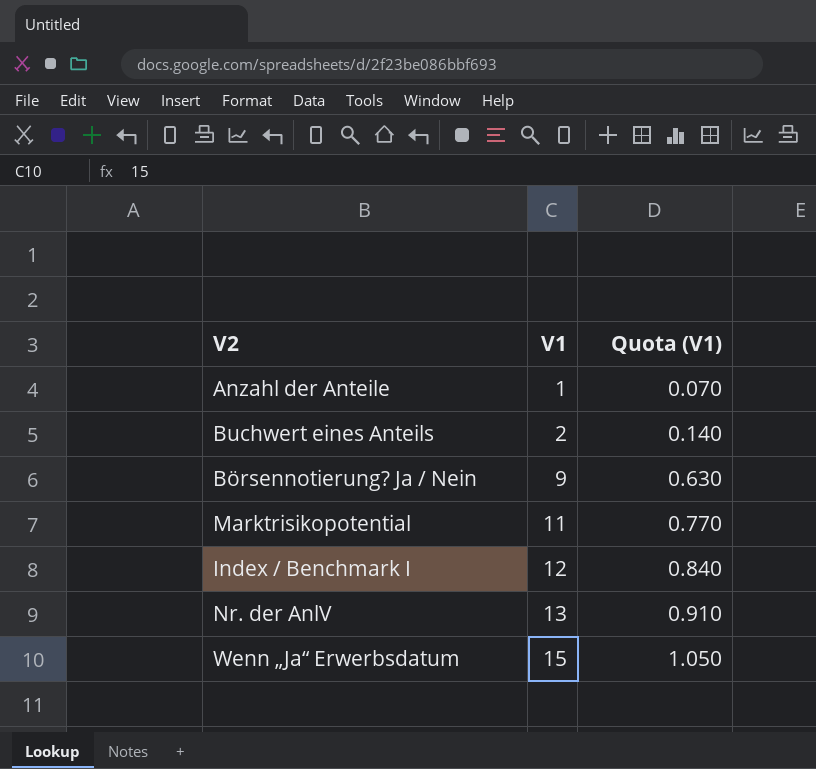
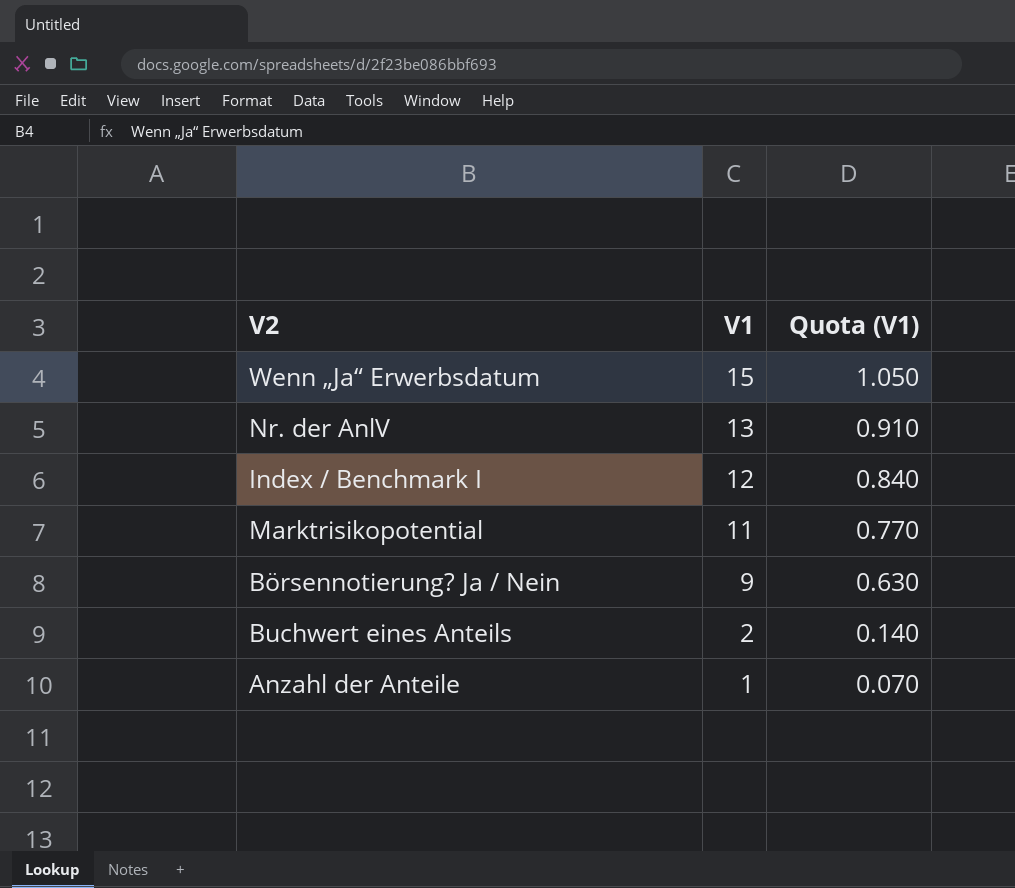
row order: V1 ascending -> V1 descending

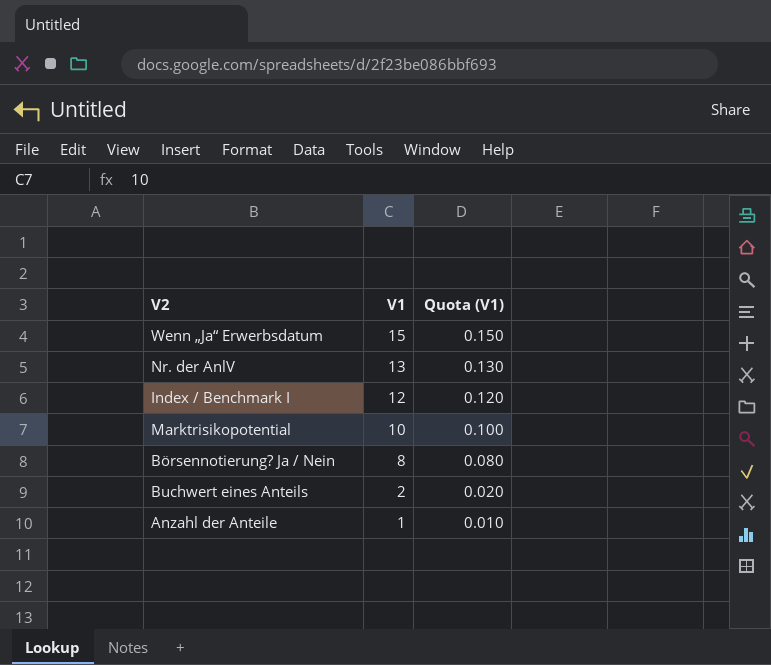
column Quota (V1) | formula: [V1] * 0.07 -> [V1] * 0.01
Marktrisikopotential | V1: 11 -> 10
Börsennotierung? Ja / Nein | V1: 9 -> 8

